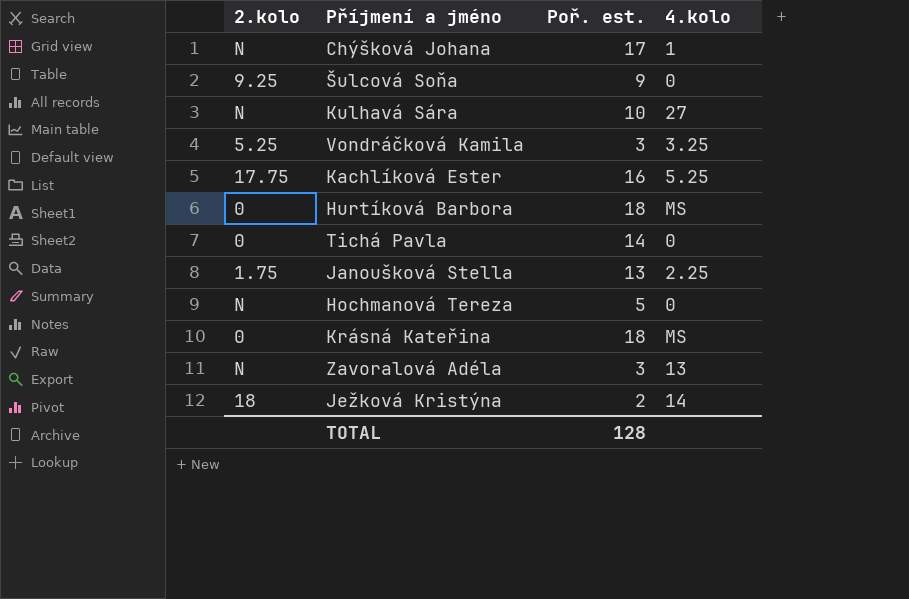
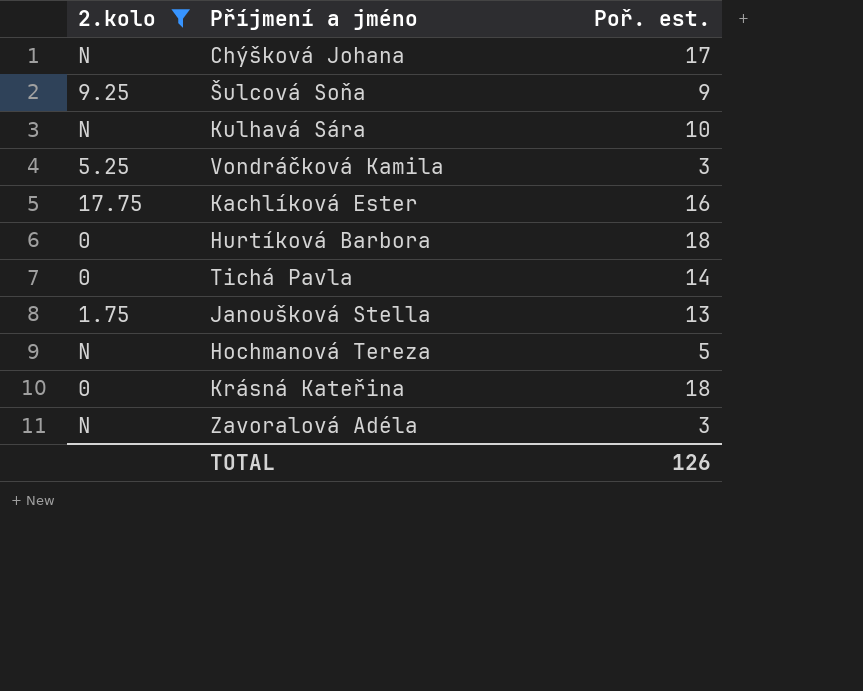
filter: none -> 2.kolo != 18
column 4.kolo | position: 4 -> none
TOTAL | Poř. est.: 128 -> 126

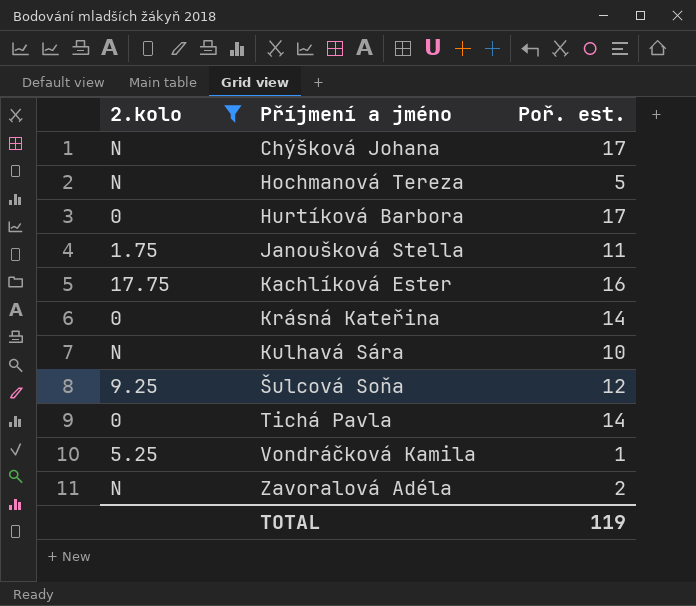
row order: none -> Příjmení a jméno ascending
Hurtíková Barbora | Poř. est.: 18 -> 17
Janoušková Stella | Poř. est.: 13 -> 11
Krásná Kateřina | Poř. est.: 18 -> 14
Šulcová Soňa | Poř. est.: 9 -> 12
Vondráčková Kamila | Poř. est.: 3 -> 1
Zavoralová Adéla | Poř. est.: 3 -> 2
TOTAL | Poř. est.: 126 -> 119

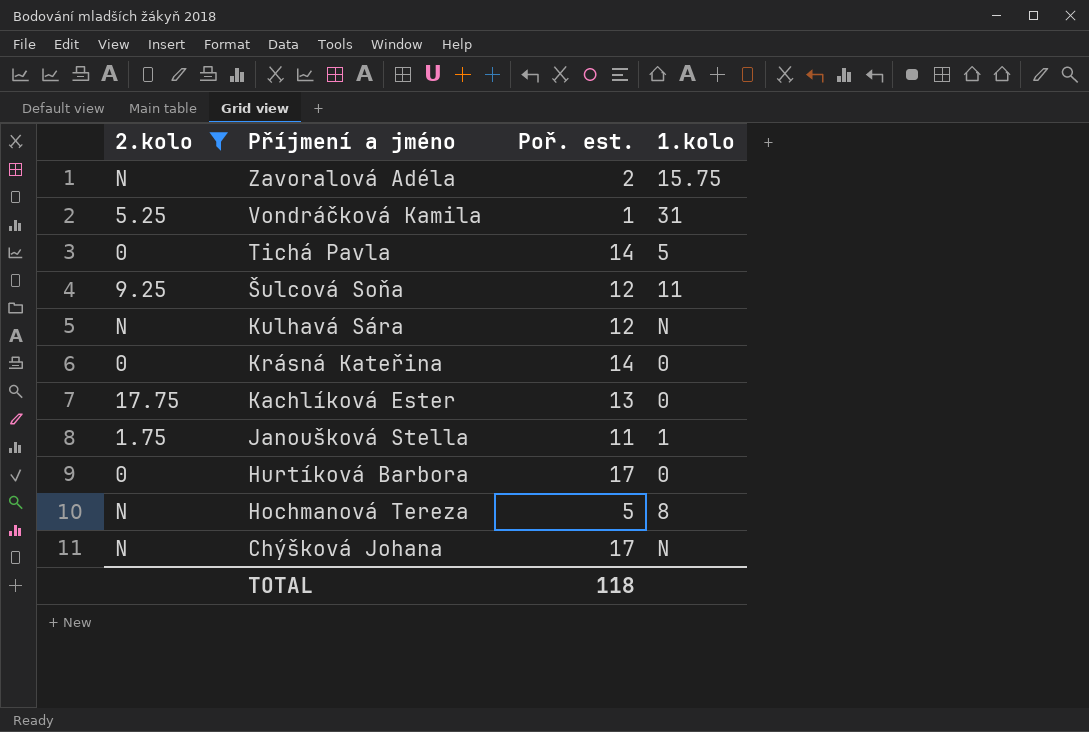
row order: Příjmení a jméno ascending -> Příjmení a jméno descending
column 1.kolo | position: none -> 4
Kulhavá Sára | Poř. est.: 10 -> 12
Kachlíková Ester | Poř. est.: 16 -> 13
TOTAL | Poř. est.: 119 -> 118

